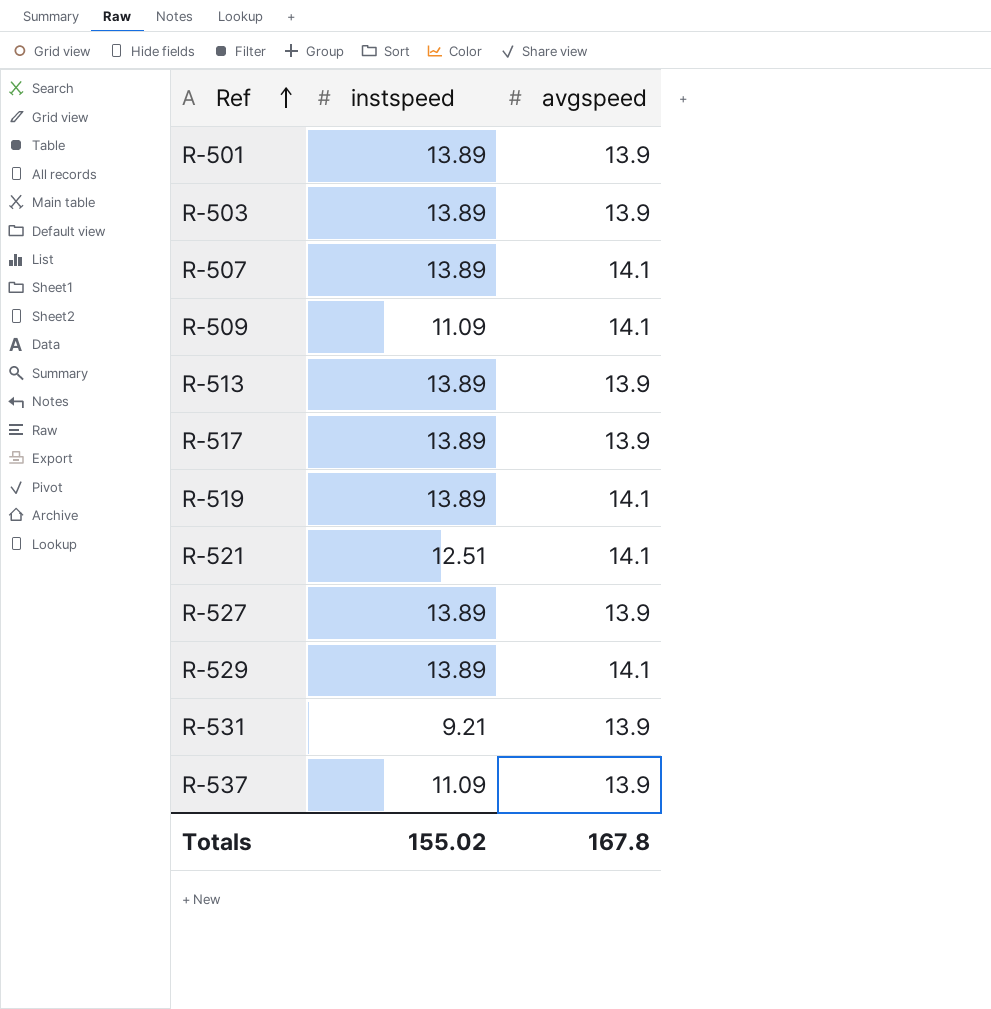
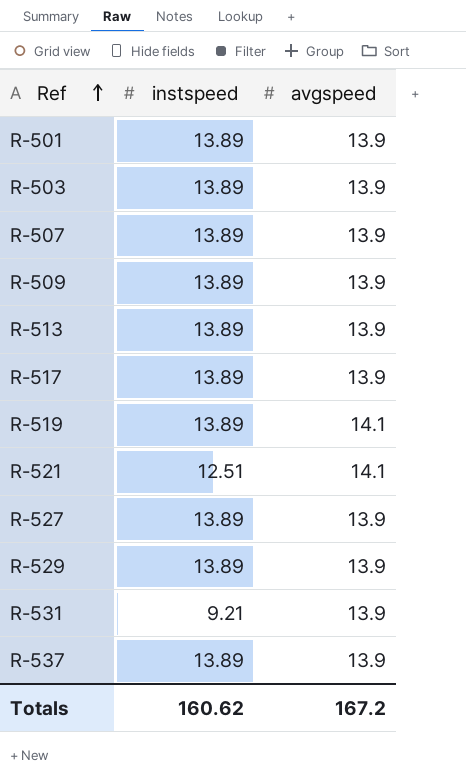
R-507 | avgspeed: 14.1 -> 13.9
R-509 | instspeed: 11.09 -> 13.89
R-509 | avgspeed: 14.1 -> 13.9
R-529 | avgspeed: 14.1 -> 13.9
R-537 | instspeed: 11.09 -> 13.89
Totals | instspeed: 155.02 -> 160.62
Totals | avgspeed: 167.8 -> 167.2

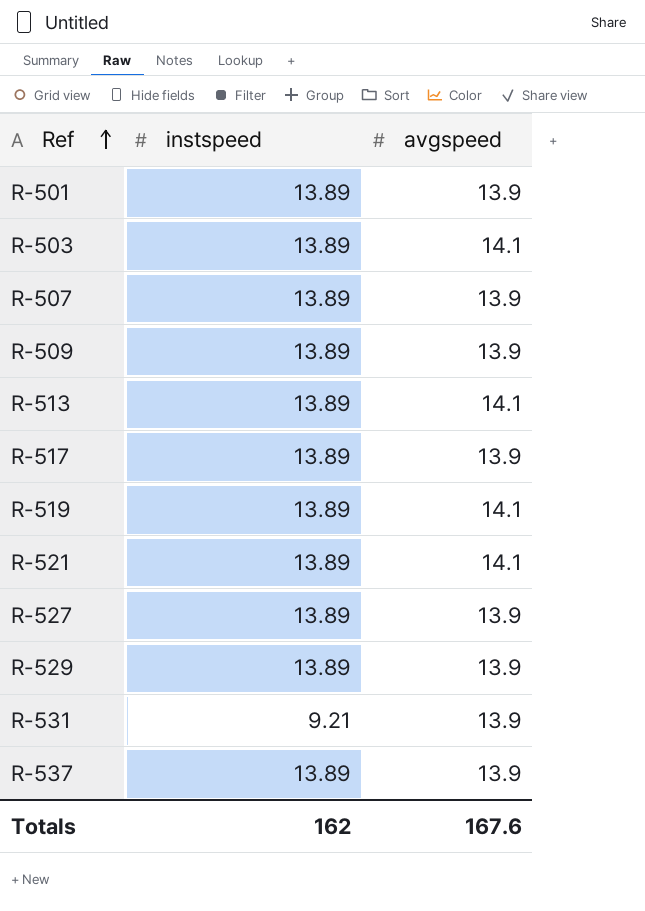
R-503 | avgspeed: 13.9 -> 14.1
R-513 | avgspeed: 13.9 -> 14.1
R-521 | instspeed: 12.51 -> 13.89
Totals | instspeed: 160.62 -> 162
Totals | avgspeed: 167.2 -> 167.6

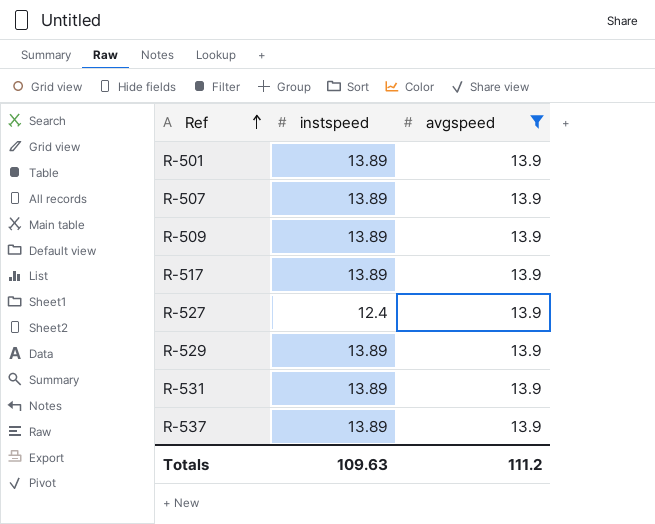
filter: none -> avgspeed = 13.9
R-527 | instspeed: 13.89 -> 12.4
R-531 | instspeed: 9.21 -> 13.89
Totals | instspeed: 162 -> 109.63
Totals | avgspeed: 167.6 -> 111.2

